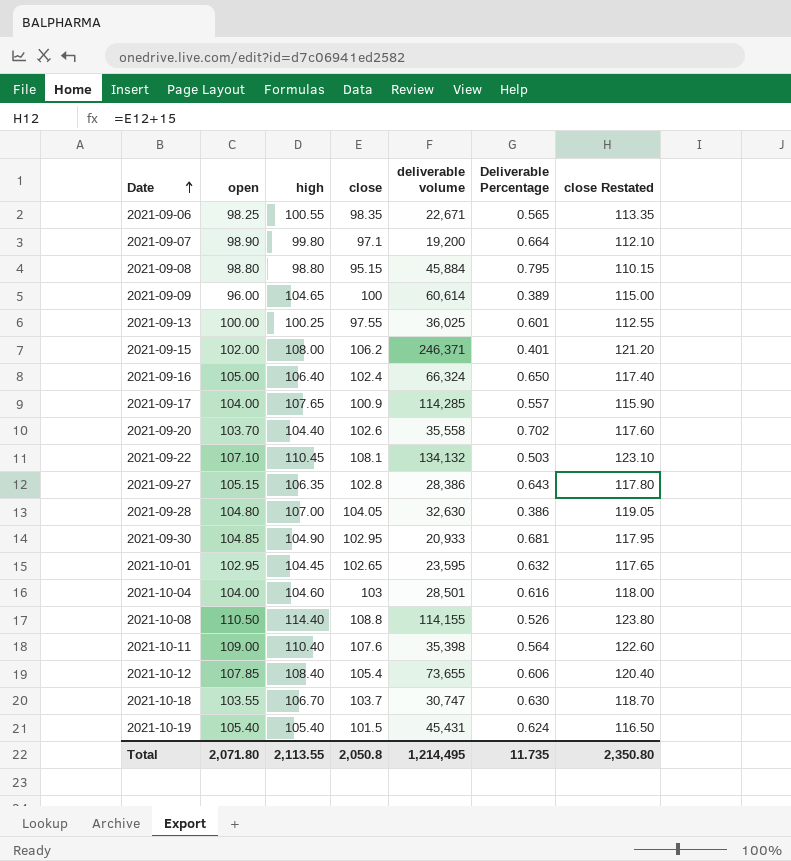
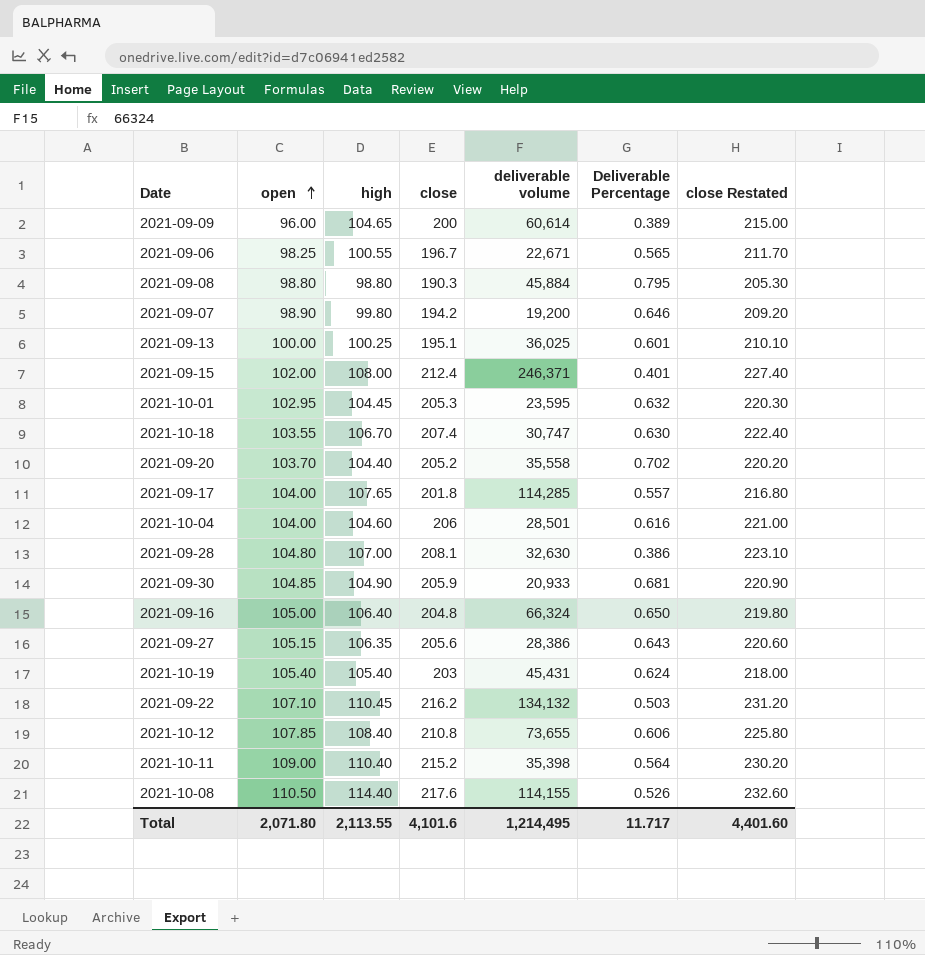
row order: Date ascending -> open ascending
2021-09-09 | close: 100 -> 200
2021-09-09 | close Restated: 115.00 -> 215.00
2021-09-06 | close: 98.35 -> 196.7
2021-09-06 | close Restated: 113.35 -> 211.70
2021-09-08 | close: 95.15 -> 190.3
2021-09-08 | close Restated: 110.15 -> 205.30
2021-09-07 | close: 97.1 -> 194.2
2021-09-07 | Deliverable Percentage: 0.664 -> 0.646
2021-09-07 | close Restated: 112.10 -> 209.20
2021-09-13 | close: 97.55 -> 195.1
2021-09-13 | close Restated: 112.55 -> 210.10
2021-09-15 | close: 106.2 -> 212.4
2021-09-15 | close Restated: 121.20 -> 227.40
2021-10-01 | close: 102.65 -> 205.3
2021-10-01 | close Restated: 117.65 -> 220.30
2021-10-18 | close: 103.7 -> 207.4
2021-10-18 | close Restated: 118.70 -> 222.40
2021-09-20 | close: 102.6 -> 205.2
2021-09-20 | close Restated: 117.60 -> 220.20
2021-09-17 | close: 100.9 -> 201.8
2021-09-17 | close Restated: 115.90 -> 216.80
2021-10-04 | close: 103 -> 206
2021-10-04 | close Restated: 118.00 -> 221.00
2021-09-28 | close: 104.05 -> 208.1
2021-09-28 | close Restated: 119.05 -> 223.10
2021-09-30 | close: 102.95 -> 205.9
2021-09-30 | close Restated: 117.95 -> 220.90
2021-09-16 | close: 102.4 -> 204.8
2021-09-16 | close Restated: 117.40 -> 219.80
2021-09-27 | close: 102.8 -> 205.6
2021-09-27 | close Restated: 117.80 -> 220.60
2021-10-19 | close: 101.5 -> 203
2021-10-19 | close Restated: 116.50 -> 218.00
2021-09-22 | close: 108.1 -> 216.2
2021-09-22 | close Restated: 123.10 -> 231.20
2021-10-12 | close: 105.4 -> 210.8
2021-10-12 | close Restated: 120.40 -> 225.80
2021-10-11 | close: 107.6 -> 215.2
2021-10-11 | close Restated: 122.60 -> 230.20
2021-10-08 | close: 108.8 -> 217.6
2021-10-08 | close Restated: 123.80 -> 232.60
Total | close: 2,050.8 -> 4,101.6
Total | Deliverable Percentage: 11.735 -> 11.717
Total | close Restated: 2,350.80 -> 4,401.60

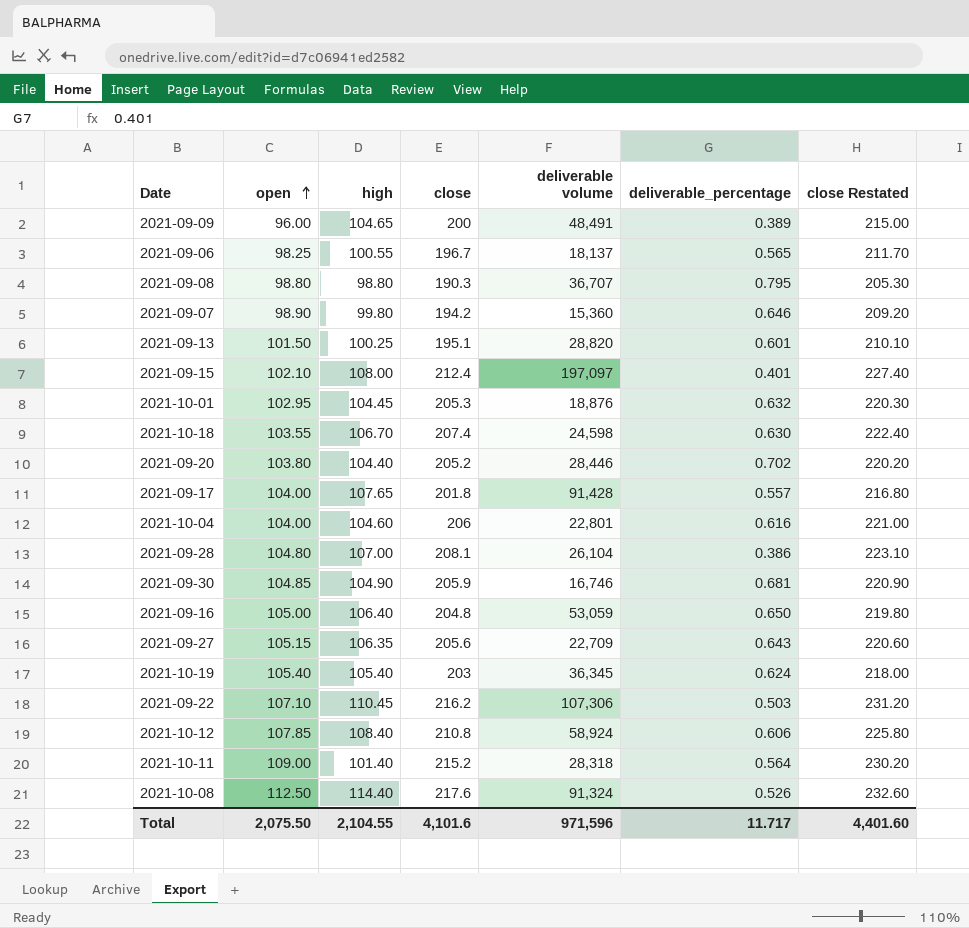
column name: Deliverable Percentage -> deliverable_percentage
2021-09-09 | deliverable volume: 60,614 -> 48,491
2021-09-06 | deliverable volume: 22,671 -> 18,137
2021-09-08 | deliverable volume: 45,884 -> 36,707
2021-09-07 | deliverable volume: 19,200 -> 15,360
2021-09-13 | open: 100.00 -> 101.50
2021-09-13 | deliverable volume: 36,025 -> 28,820
2021-09-15 | open: 102.00 -> 102.10
2021-09-15 | deliverable volume: 246,371 -> 197,097
2021-10-01 | deliverable volume: 23,595 -> 18,876
2021-10-18 | deliverable volume: 30,747 -> 24,598
2021-09-20 | open: 103.70 -> 103.80
2021-09-20 | deliverable volume: 35,558 -> 28,446
2021-09-17 | deliverable volume: 114,285 -> 91,428
2021-10-04 | deliverable volume: 28,501 -> 22,801
2021-09-28 | deliverable volume: 32,630 -> 26,104
2021-09-30 | deliverable volume: 20,933 -> 16,746
2021-09-16 | deliverable volume: 66,324 -> 53,059
2021-09-27 | deliverable volume: 28,386 -> 22,709
2021-10-19 | deliverable volume: 45,431 -> 36,345
2021-09-22 | deliverable volume: 134,132 -> 107,306
2021-10-12 | deliverable volume: 73,655 -> 58,924
2021-10-11 | high: 110.40 -> 101.40
2021-10-11 | deliverable volume: 35,398 -> 28,318
2021-10-08 | open: 110.50 -> 112.50
2021-10-08 | deliverable volume: 114,155 -> 91,324
Total | open: 2,071.80 -> 2,075.50
Total | high: 2,113.55 -> 2,104.55
Total | deliverable volume: 1,214,495 -> 971,596

